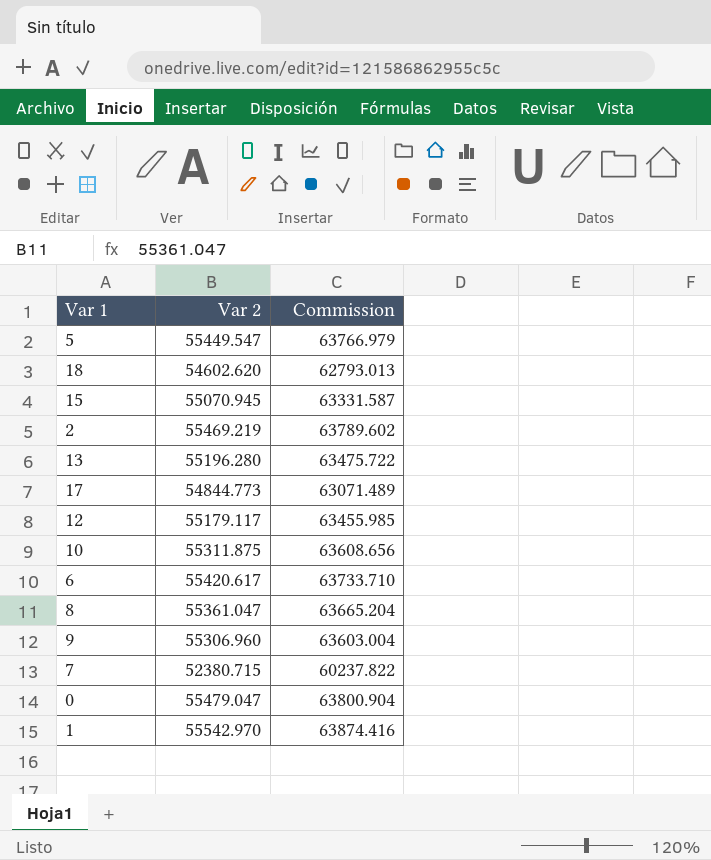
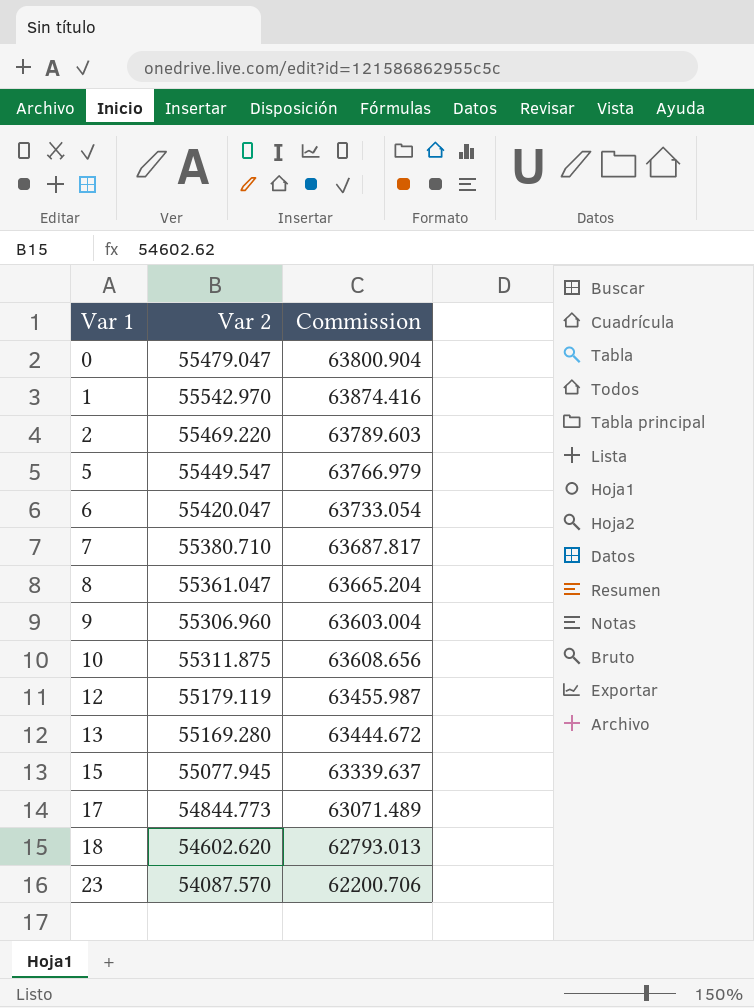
row order: none -> Var 1 ascending
2 | Var 2: 55469.219 -> 55469.220
2 | Commission: 63789.602 -> 63789.603
6 | Var 2: 55420.617 -> 55420.047
6 | Commission: 63733.710 -> 63733.054
7 | Var 2: 52380.715 -> 55380.710
7 | Commission: 60237.822 -> 63687.817
12 | Var 2: 55179.117 -> 55179.119
12 | Commission: 63455.985 -> 63455.987
13 | Var 2: 55196.280 -> 55169.280
13 | Commission: 63475.722 -> 63444.672
15 | Var 2: 55070.945 -> 55077.945
15 | Commission: 63331.587 -> 63339.637
row 23: none -> 54087.570 | 62200.706

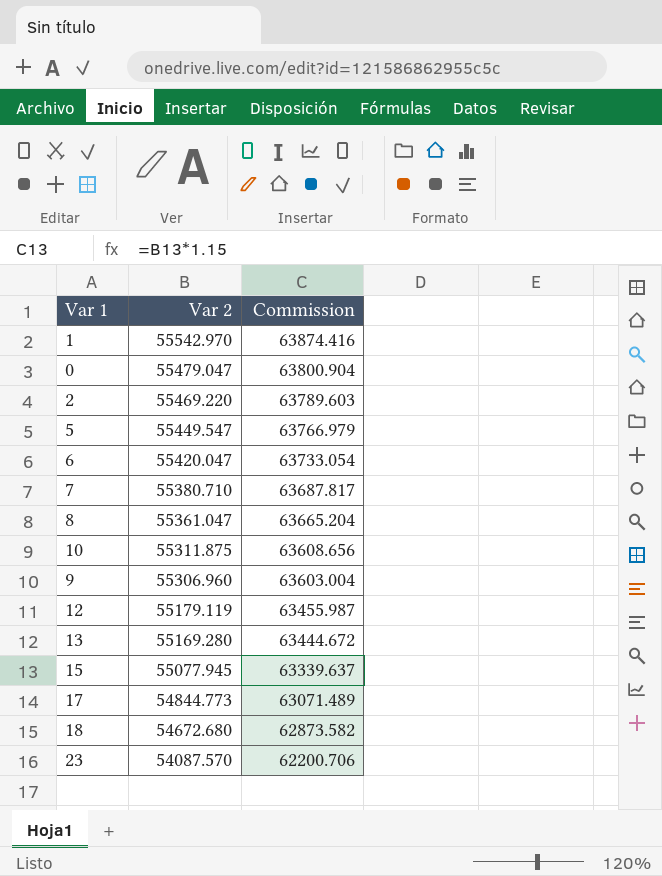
row order: Var 1 ascending -> Var 2 descending
18 | Var 2: 54602.620 -> 54672.680
18 | Commission: 62793.013 -> 62873.582

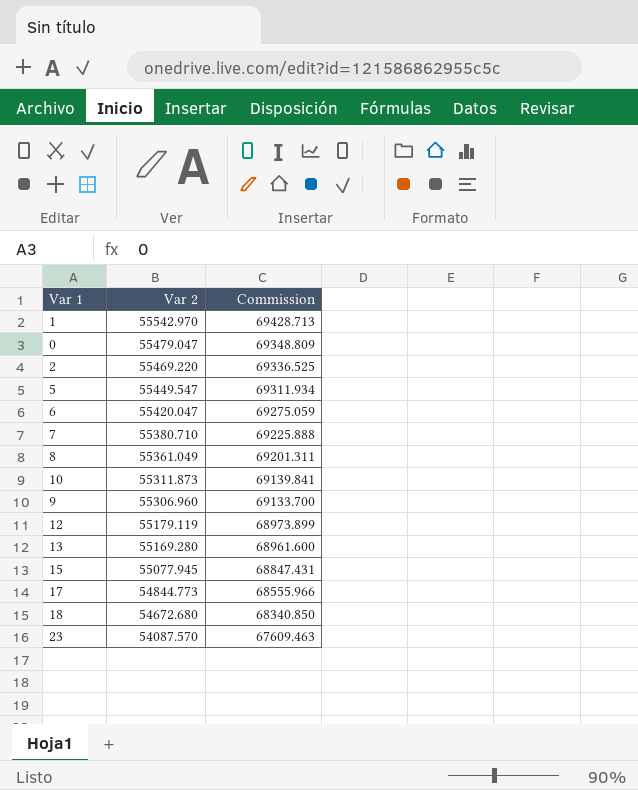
column Commission | formula: [Var 2] * 1.15 -> [Var 2] * 1.25
8 | Var 2: 55361.047 -> 55361.049
10 | Var 2: 55311.875 -> 55311.873

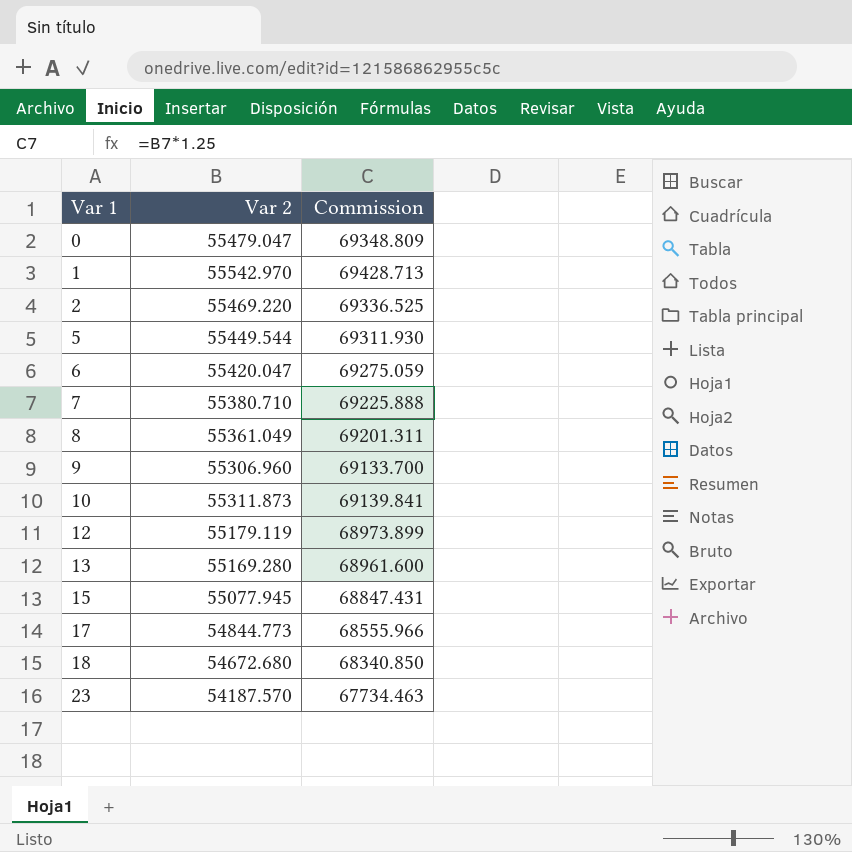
row order: Var 2 descending -> Var 1 ascending
5 | Var 2: 55449.547 -> 55449.544
5 | Commission: 69311.934 -> 69311.930
23 | Var 2: 54087.570 -> 54187.570
23 | Commission: 67609.463 -> 67734.463

